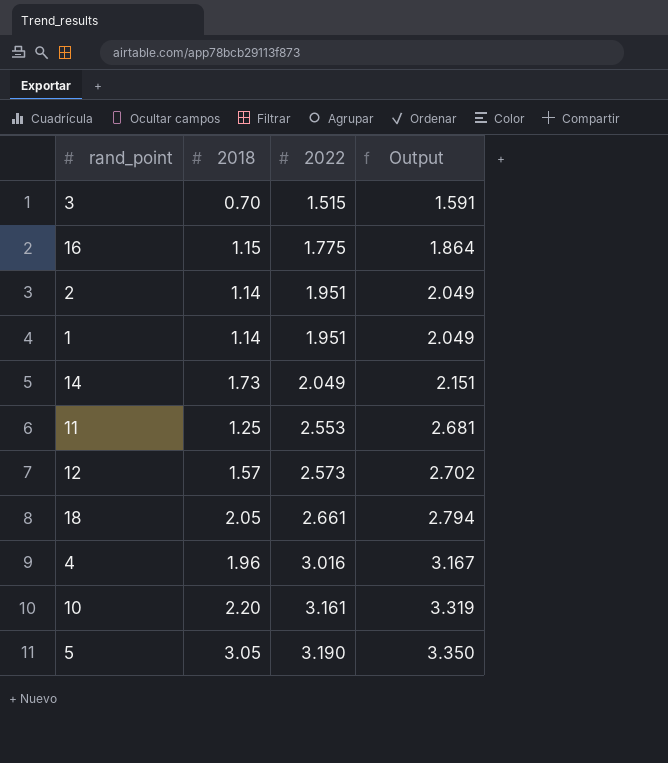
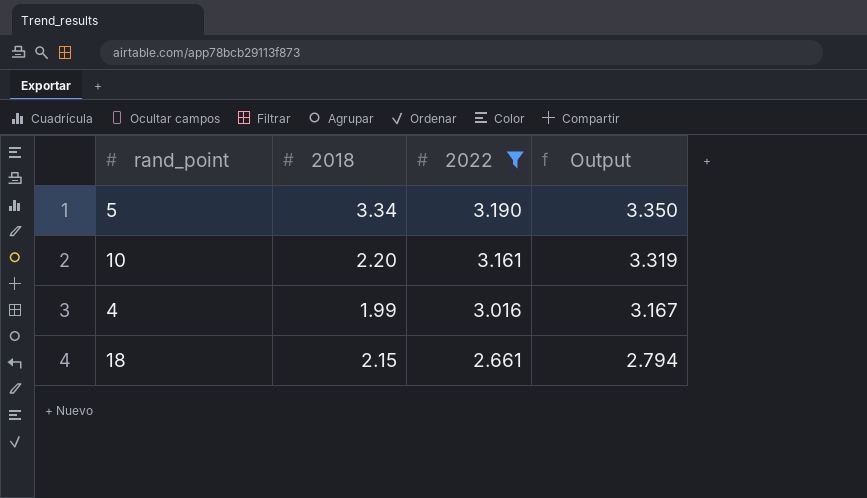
filter: none -> 2022 >= 2.661
row order: 2022 ascending -> 2022 descending
5 | 2018: 3.05 -> 3.34
4 | 2018: 1.96 -> 1.99
18 | 2018: 2.05 -> 2.15

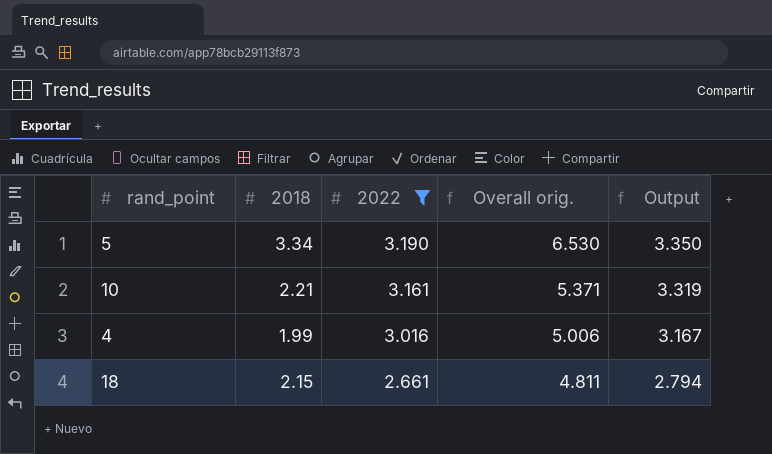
column Overall orig. | formula: none -> [2018] + [2022]
10 | 2018: 2.20 -> 2.21

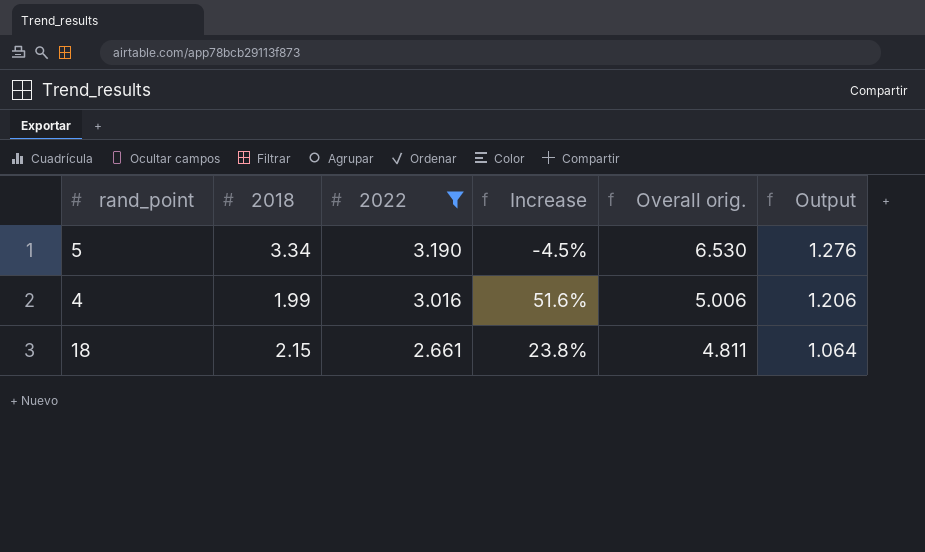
column Increase | formula: none -> ([2022] - [2018]) / [2018]
column Output | formula: [2022] * 1.05 -> [2022] * 0.4
row 10: 2.21 | 3.161 | 5.371 | 3.319 -> none

